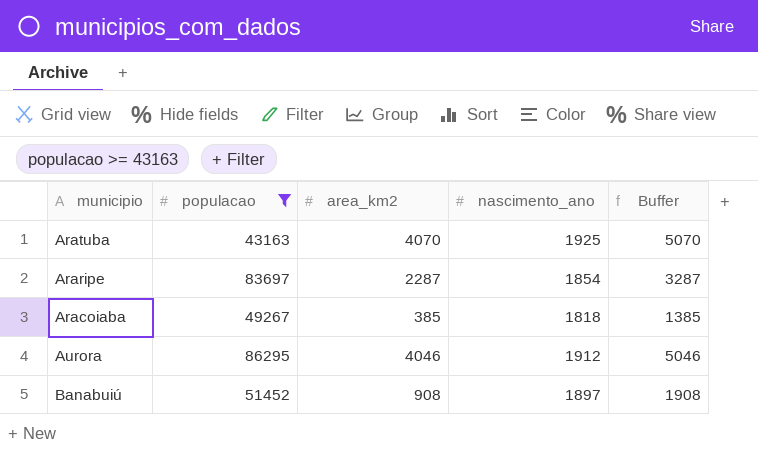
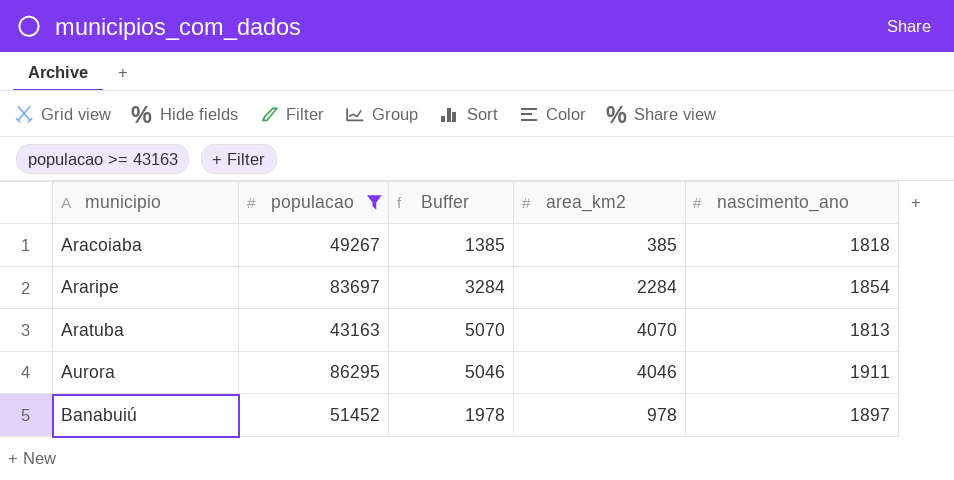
row order: none -> municipio ascending
column Buffer | position: 5 -> 3
Araripe | Buffer: 3287 -> 3284
Araripe | area_km2: 2287 -> 2284
Aratuba | nascimento_ano: 1925 -> 1813
Aurora | nascimento_ano: 1912 -> 1911
Banabuiú | Buffer: 1908 -> 1978
Banabuiú | area_km2: 908 -> 978

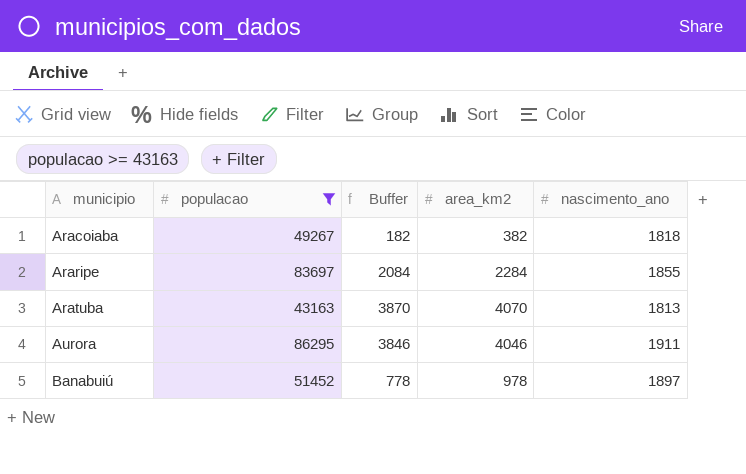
column Buffer | formula: [area_km2] + 1000 -> [area_km2] - 200
Aracoiaba | area_km2: 385 -> 382
Araripe | nascimento_ano: 1854 -> 1855

